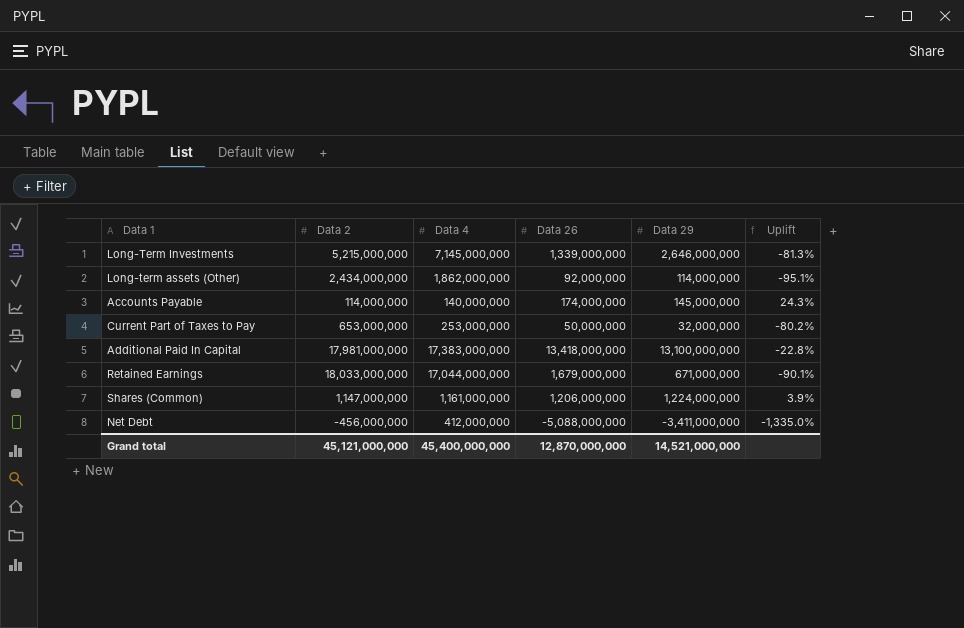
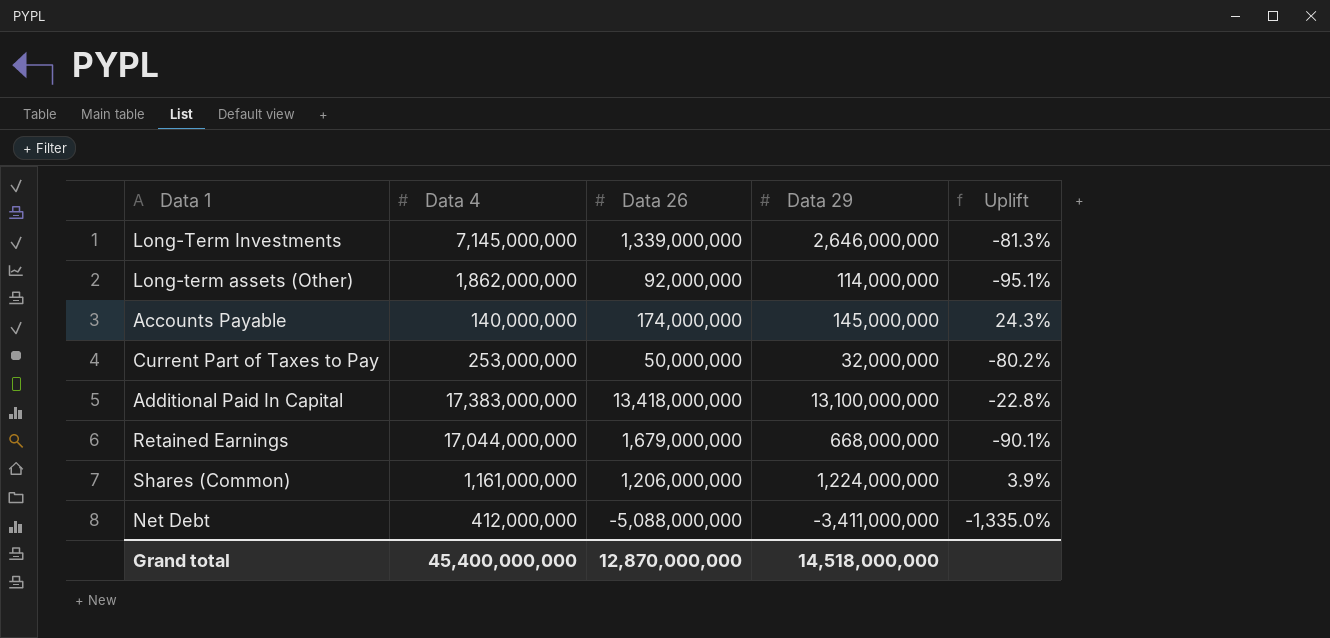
column Data 2 | position: 2 -> none
Retained Earnings | Data 29: 671,000,000 -> 668,000,000
Grand total | Data 29: 14,521,000,000 -> 14,518,000,000

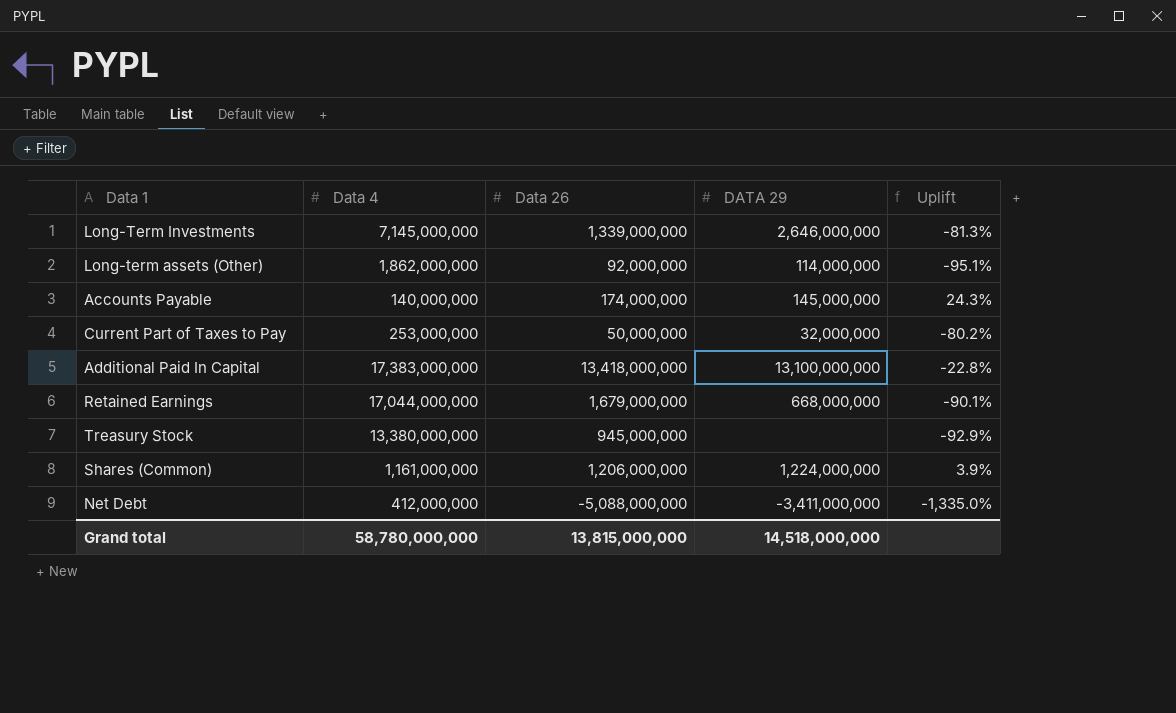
column name: Data 29 -> DATA 29
row Treasury Stock: none -> 13,380,000,000 | 945,000,000 | none | -92.9%
Grand total | Data 4: 45,400,000,000 -> 58,780,000,000
Grand total | Data 26: 12,870,000,000 -> 13,815,000,000

